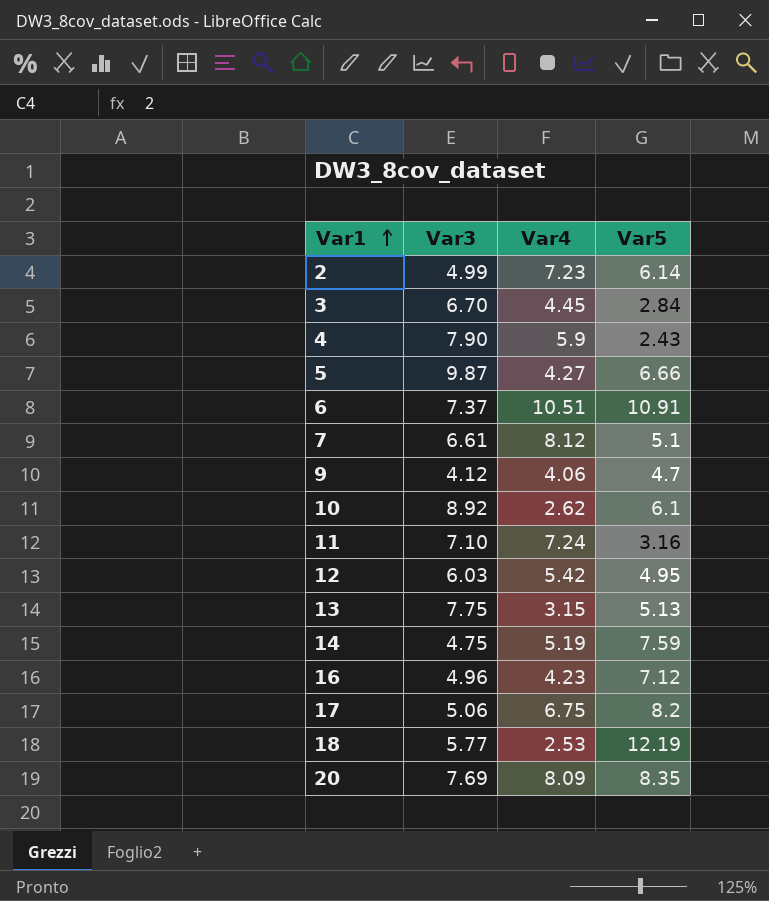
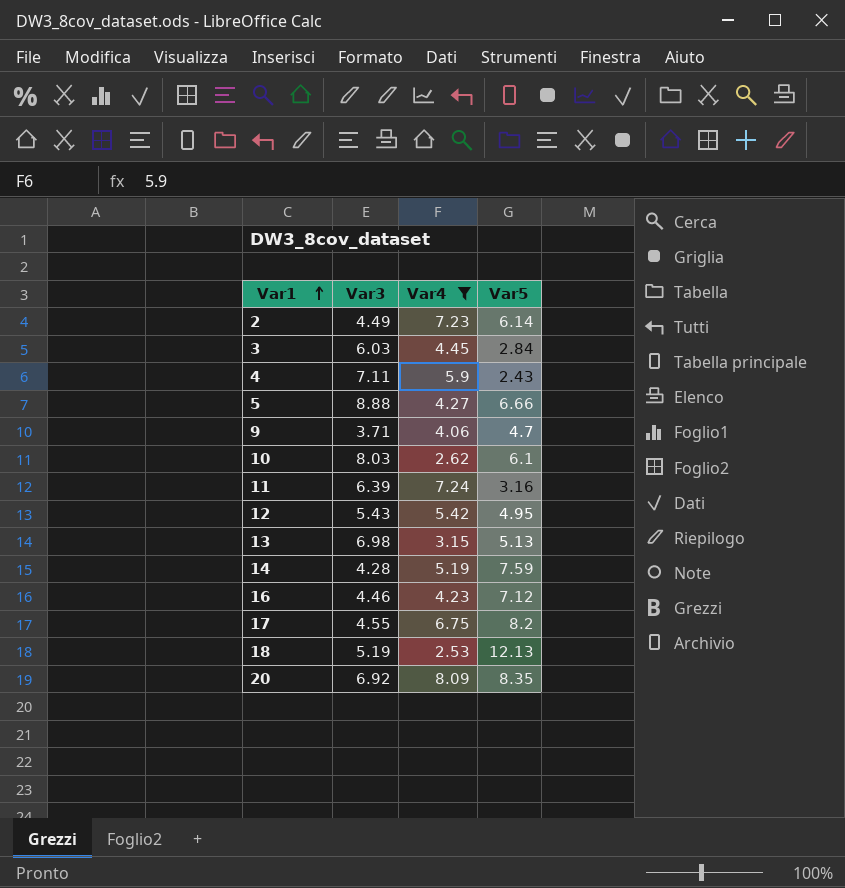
filter: none -> Var4 <= 8.09
2 | Var3: 4.99 -> 4.49
3 | Var3: 6.70 -> 6.03
4 | Var3: 7.90 -> 7.11
5 | Var3: 9.87 -> 8.88
9 | Var3: 4.12 -> 3.71
10 | Var3: 8.92 -> 8.03
11 | Var3: 7.10 -> 6.39
12 | Var3: 6.03 -> 5.43
13 | Var3: 7.75 -> 6.98
14 | Var3: 4.75 -> 4.28
16 | Var3: 4.96 -> 4.46
17 | Var3: 5.06 -> 4.55
18 | Var3: 5.77 -> 5.19
18 | Var5: 12.19 -> 12.13
20 | Var3: 7.69 -> 6.92

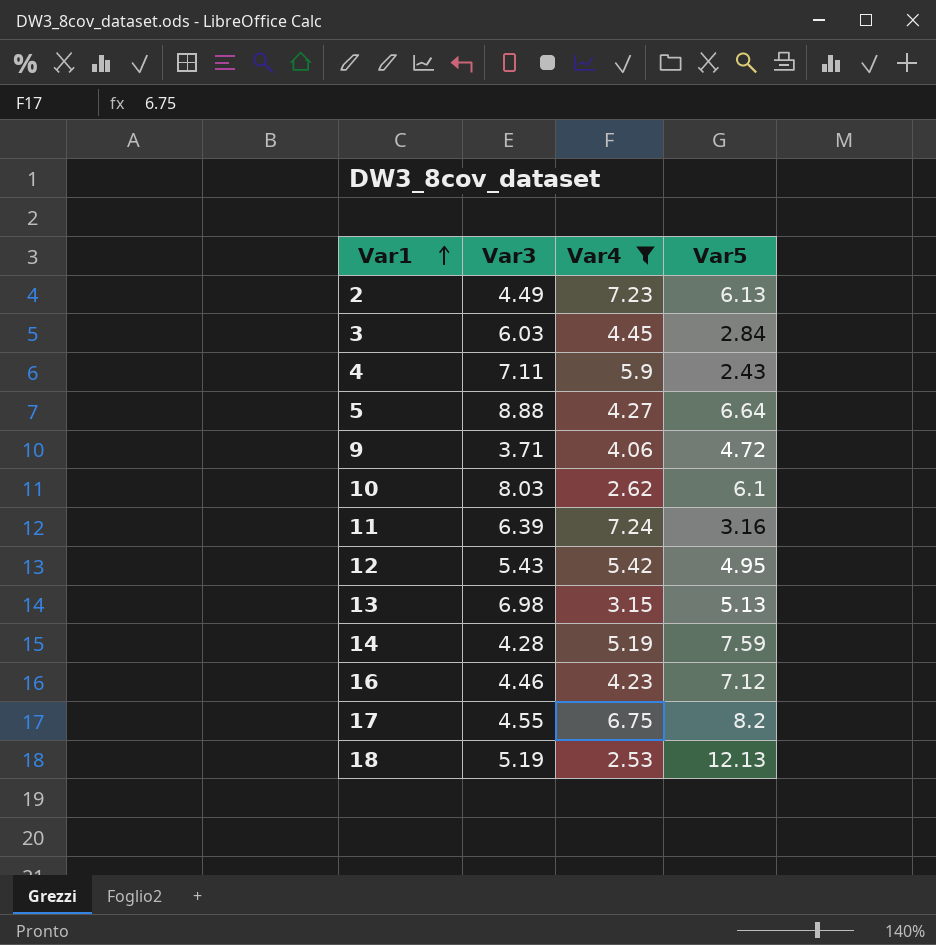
row 20: 6.92 | 8.09 | 8.35 -> none
2 | Var5: 6.14 -> 6.13
5 | Var5: 6.66 -> 6.64
9 | Var5: 4.7 -> 4.72

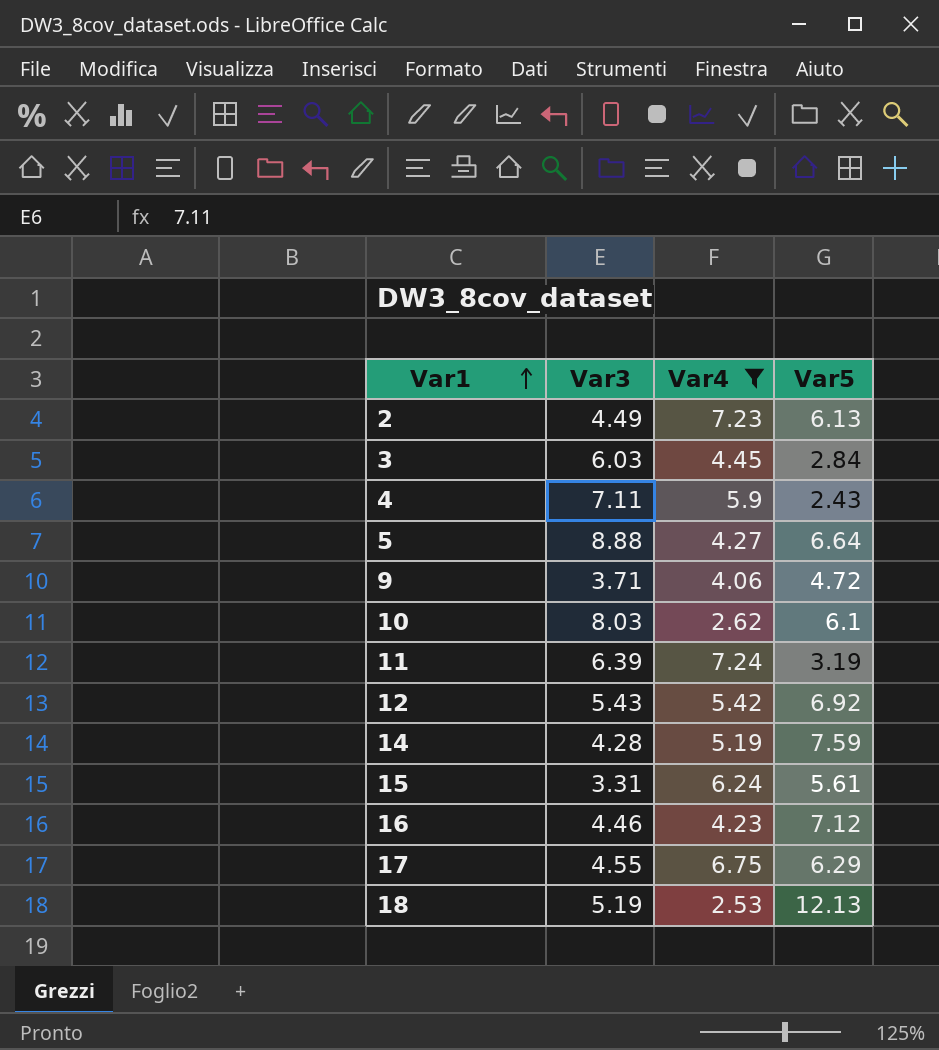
row 13: 6.98 | 3.15 | 5.13 -> none
11 | Var5: 3.16 -> 3.19
12 | Var5: 4.95 -> 6.92
row 15: none -> 3.31 | 6.24 | 5.61
17 | Var5: 8.2 -> 6.29

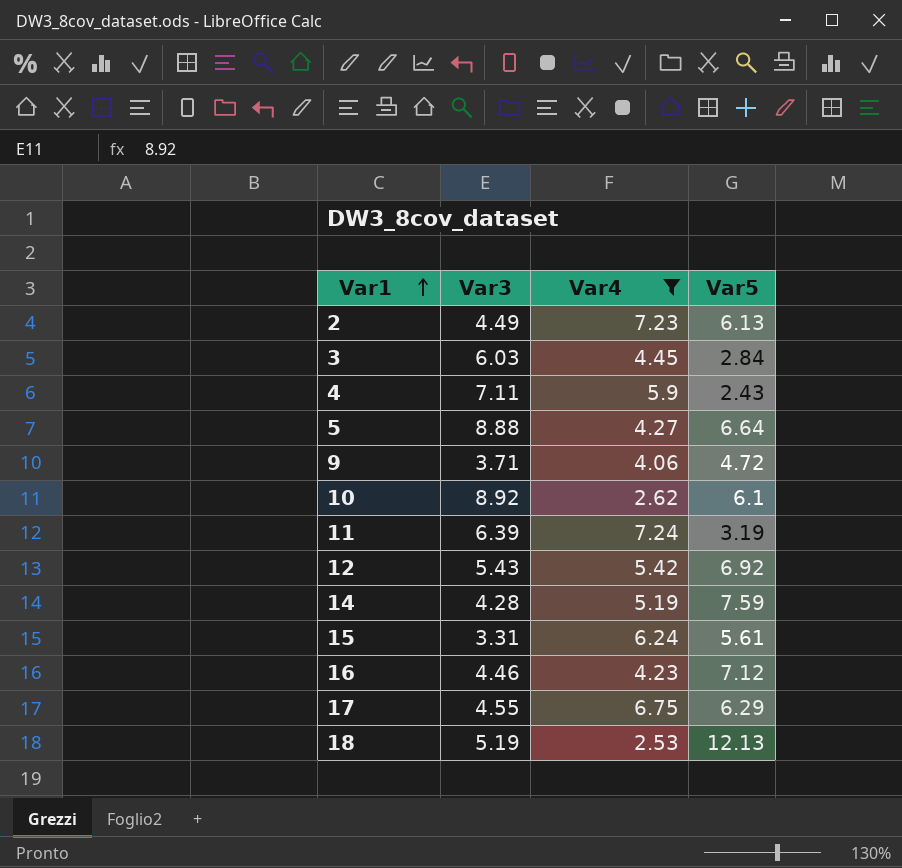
10 | Var3: 8.03 -> 8.92

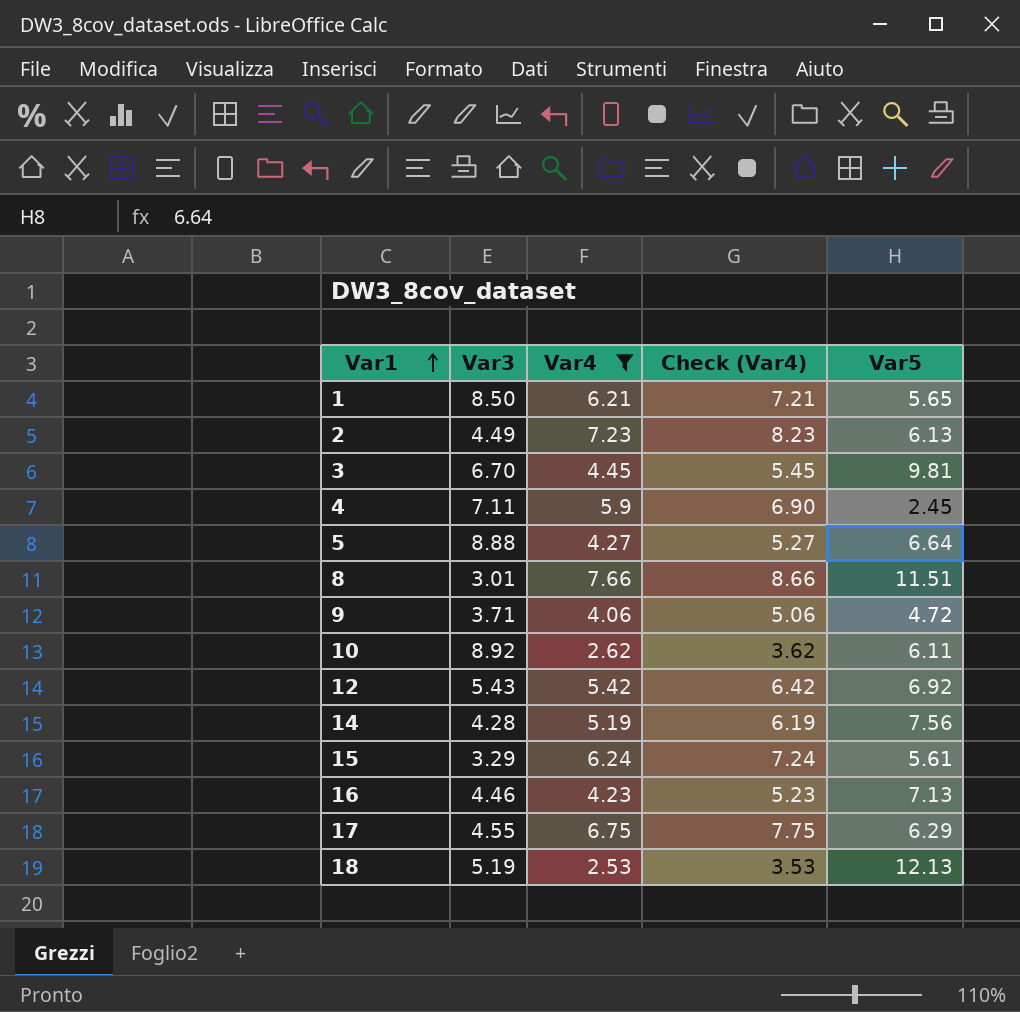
column Check (Var4) | formula: none -> [Var4] + 1
row 11: 6.39 | 7.24 | 3.19 -> none
row 1: none -> 8.50 | 6.21 | 7.21 | 5.65
3 | Var3: 6.03 -> 6.70
3 | Var5: 2.84 -> 9.81
4 | Var5: 2.43 -> 2.45
row 8: none -> 3.01 | 7.66 | 8.66 | 11.51
10 | Var5: 6.1 -> 6.11
14 | Var5: 7.59 -> 7.56
15 | Var3: 3.31 -> 3.29
16 | Var5: 7.12 -> 7.13

